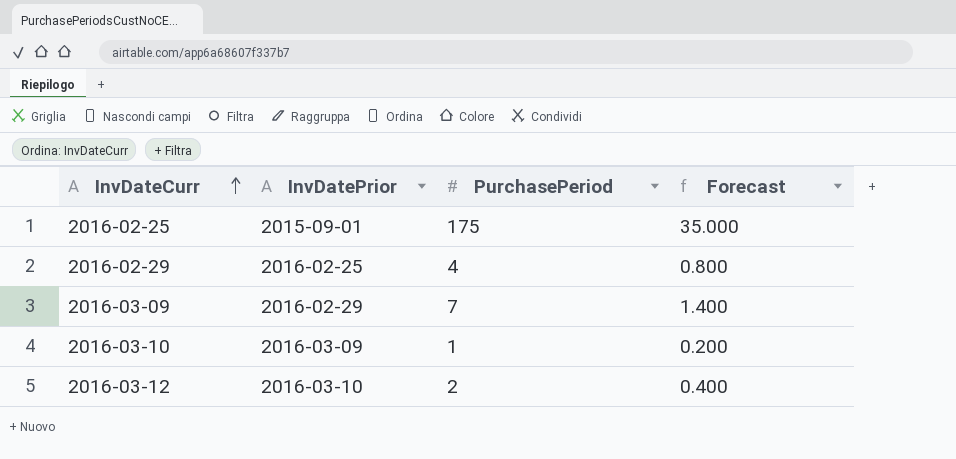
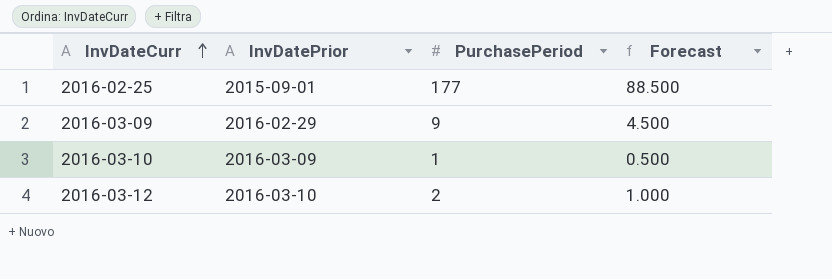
column Forecast | formula: [PurchasePeriod] * 0.2 -> [PurchasePeriod] * 0.5
row 2016-02-29: 2016-02-25 | 4 | 0.800 -> none
2016-02-25 | PurchasePeriod: 175 -> 177
2016-03-09 | PurchasePeriod: 7 -> 9

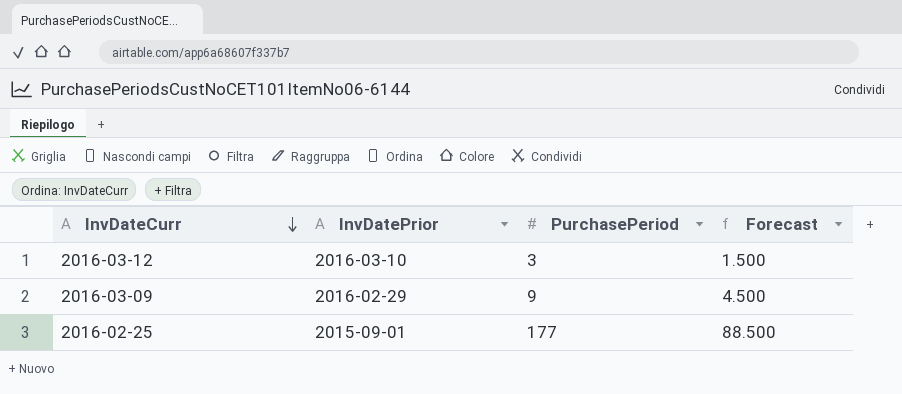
row order: InvDateCurr ascending -> InvDateCurr descending
row 2016-03-10: 2016-03-09 | 1 | 0.500 -> none
2016-03-12 | PurchasePeriod: 2 -> 3
2016-03-12 | Forecast: 1.000 -> 1.500

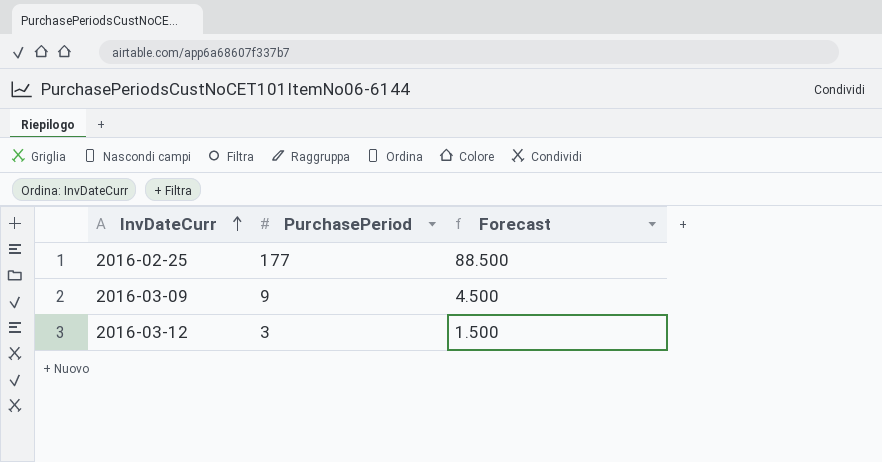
row order: InvDateCurr descending -> InvDateCurr ascending
column InvDatePrior | position: 2 -> none

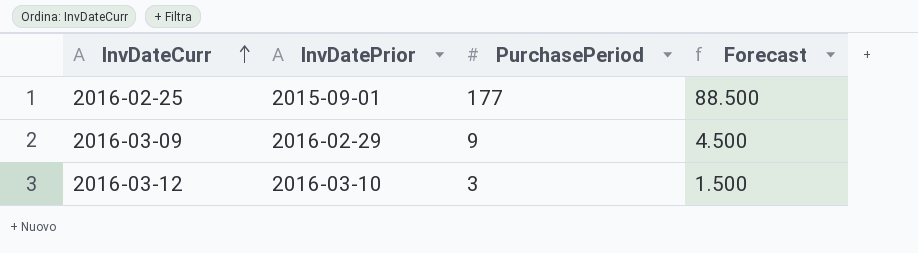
column InvDatePrior | position: none -> 2

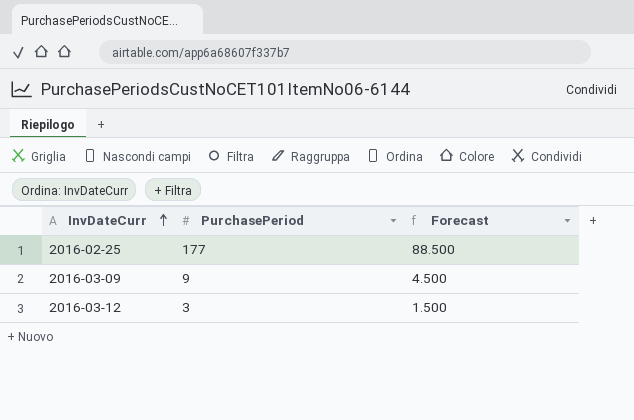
column InvDatePrior | position: 2 -> none

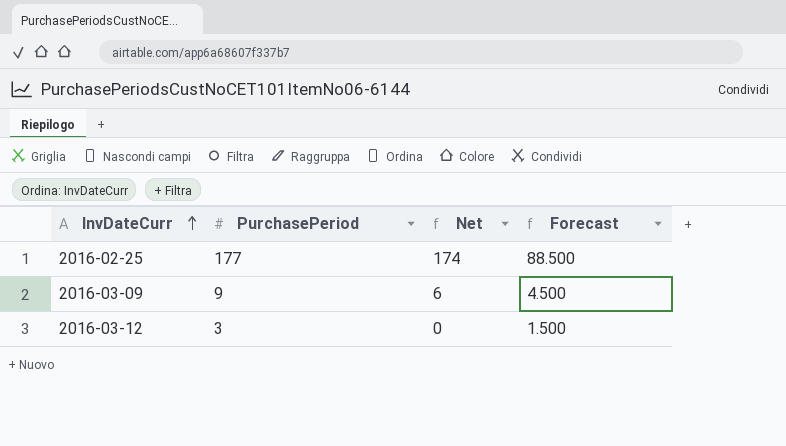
column Net | formula: none -> [PurchasePeriod] - 3

